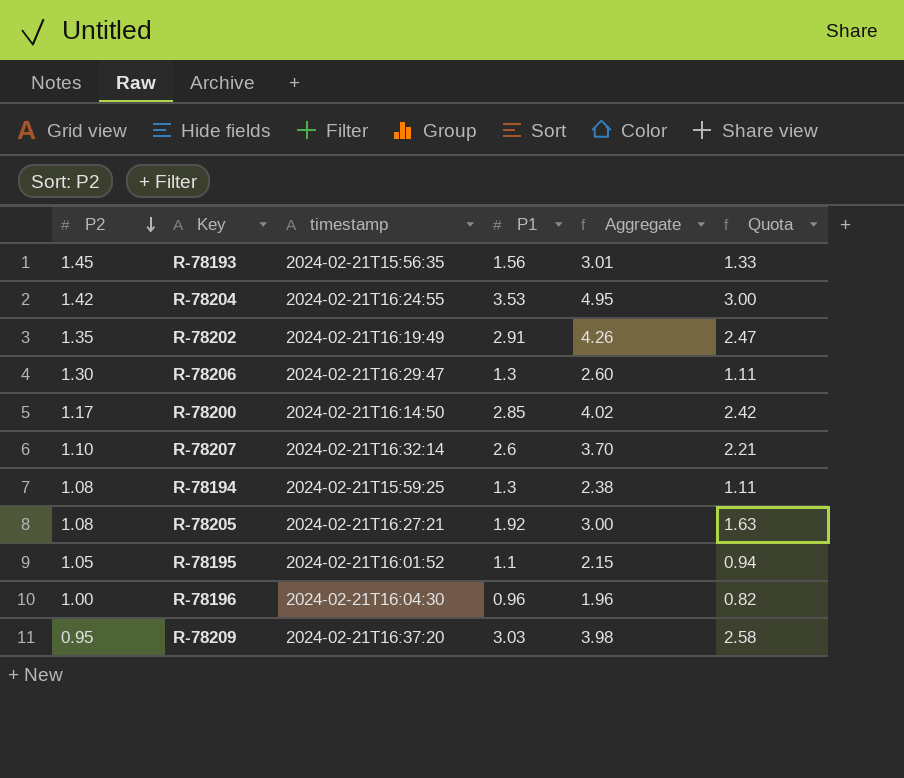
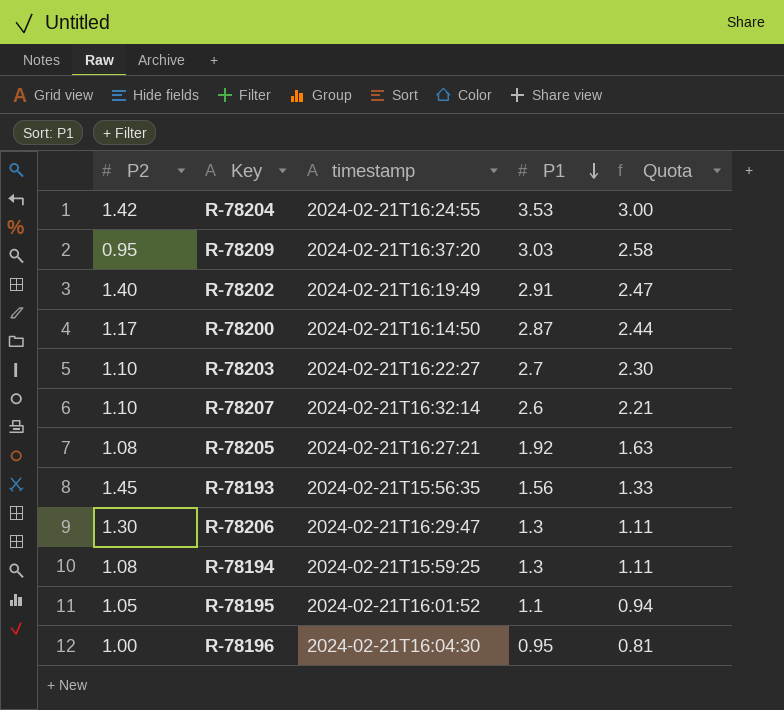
row order: P2 descending -> P1 descending
column Aggregate | formula: [P2] + [P1] -> none
R-78202 | P2: 1.35 -> 1.40
R-78200 | P1: 2.85 -> 2.87
R-78200 | Quota: 2.42 -> 2.44
row R-78203: none -> 1.10 | 2024-02-21T16:22:27 | 2.7 | 2.30
R-78196 | P1: 0.96 -> 0.95
R-78196 | Quota: 0.82 -> 0.81

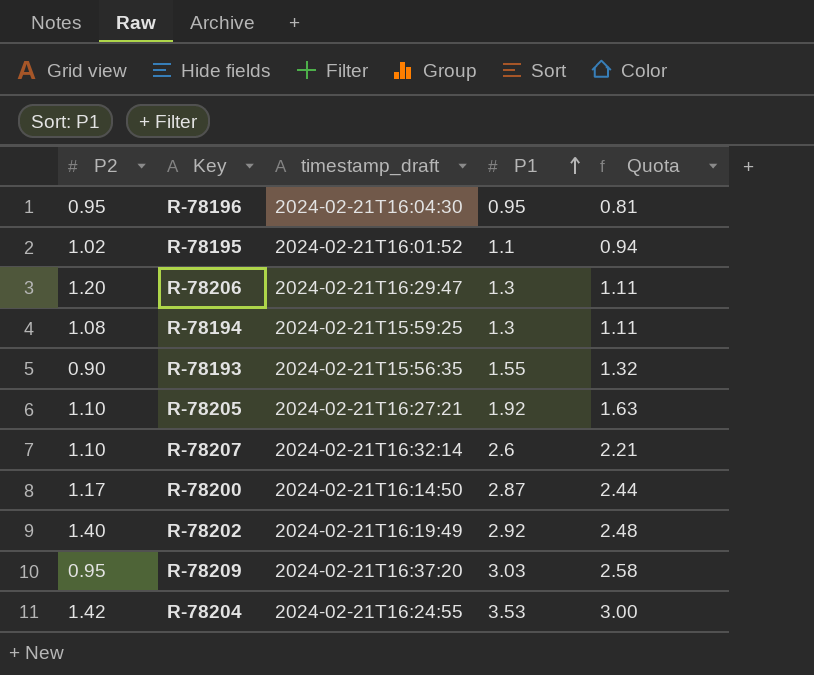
row order: P1 descending -> P1 ascending
column name: timestamp -> timestamp_draft
row R-78203: 1.10 | 2024-02-21T16:22:27 | 2.7 | 2.30 -> none
R-78196 | P2: 1.00 -> 0.95
R-78195 | P2: 1.05 -> 1.02
R-78206 | P2: 1.30 -> 1.20
R-78193 | P2: 1.45 -> 0.90
R-78193 | P1: 1.56 -> 1.55
R-78193 | Quota: 1.33 -> 1.32
R-78205 | P2: 1.08 -> 1.10
R-78202 | P1: 2.91 -> 2.92
R-78202 | Quota: 2.47 -> 2.48

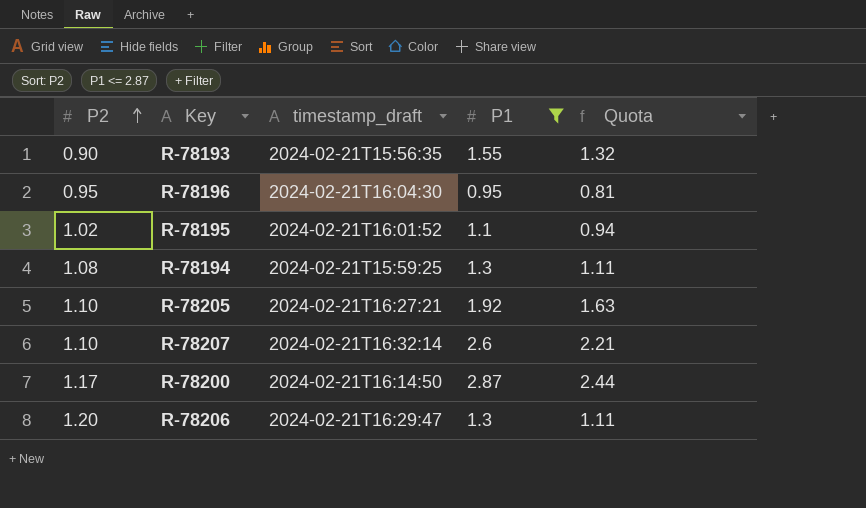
filter: none -> P1 <= 2.87
row order: P1 ascending -> P2 ascending

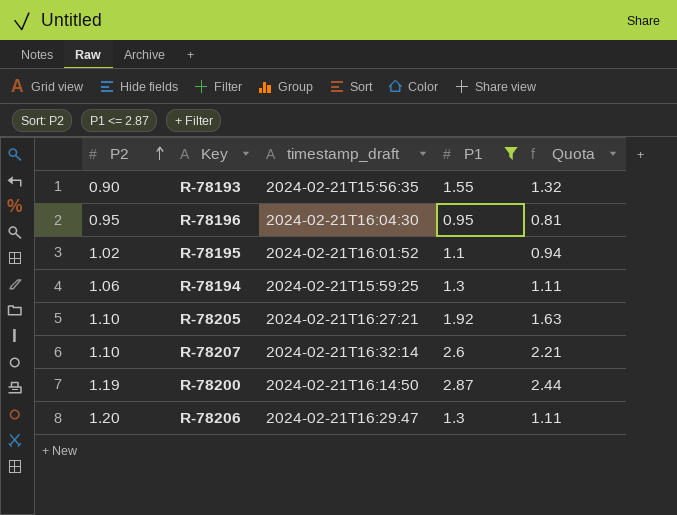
R-78194 | P2: 1.08 -> 1.06
R-78200 | P2: 1.17 -> 1.19

